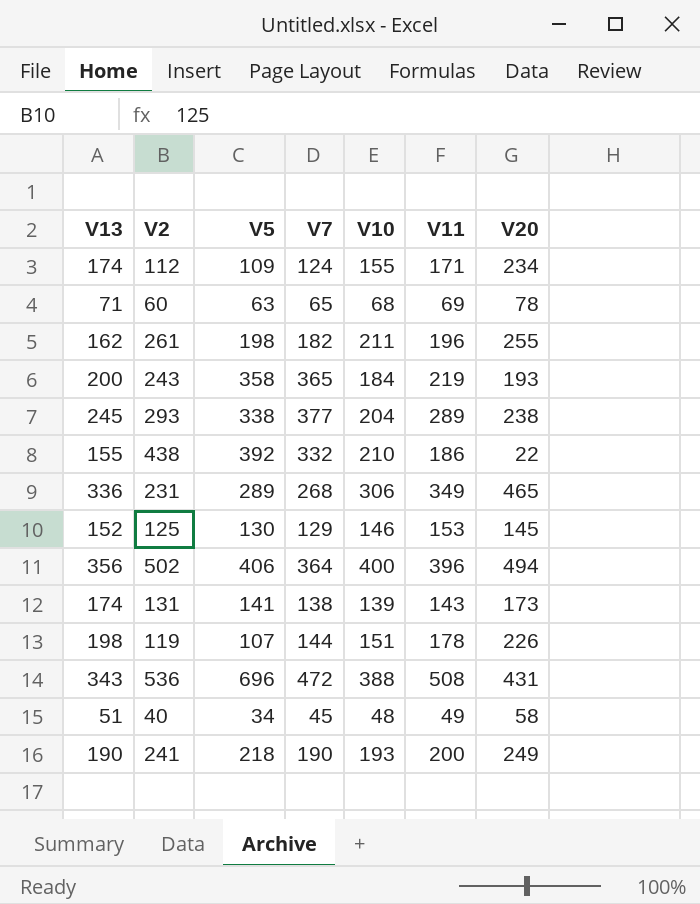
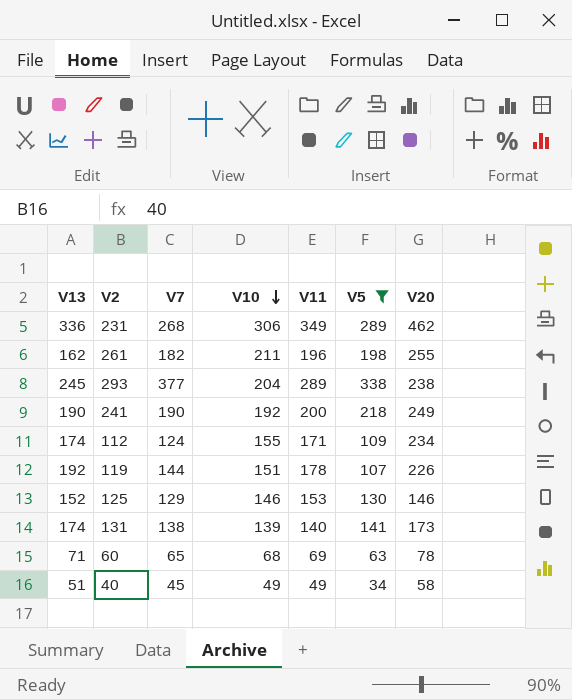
filter: none -> V5 <= 338
row order: none -> V10 descending
column V5 | position: 3 -> 6
231 | V20: 465 -> 462
241 | V10: 193 -> 192
119 | V13: 198 -> 192
125 | V20: 145 -> 146
131 | V11: 143 -> 140
40 | V10: 48 -> 49

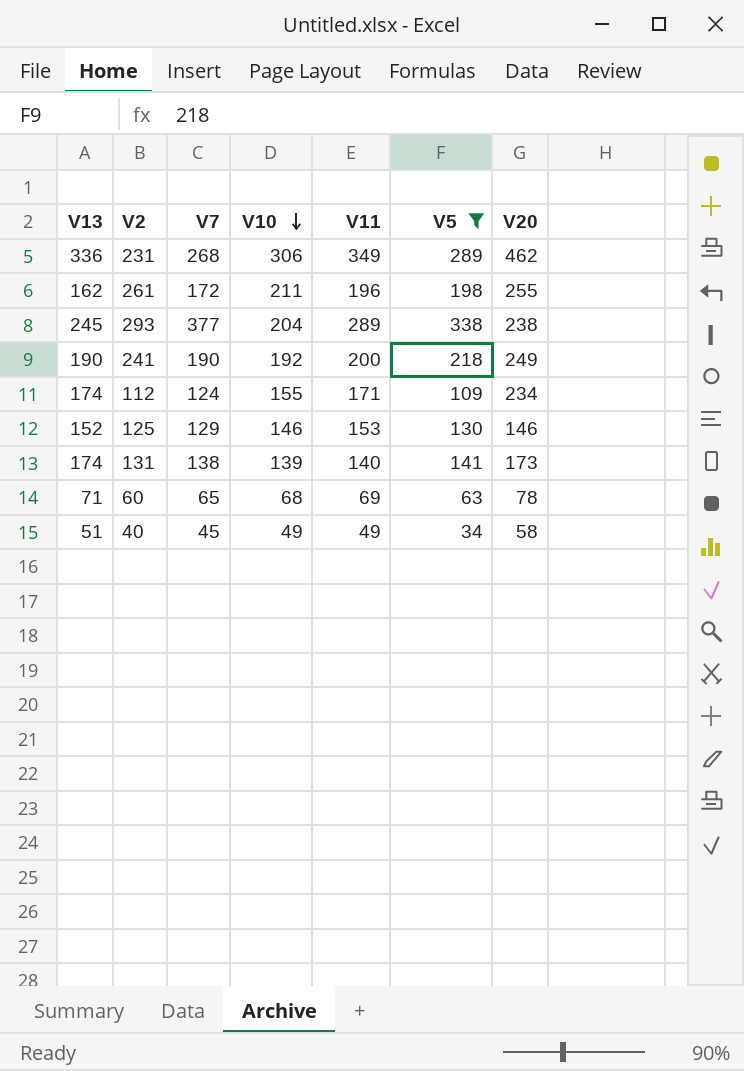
row 119: 192 | 144 | 151 | 178 | 107 | 226 -> none
261 | V7: 182 -> 172

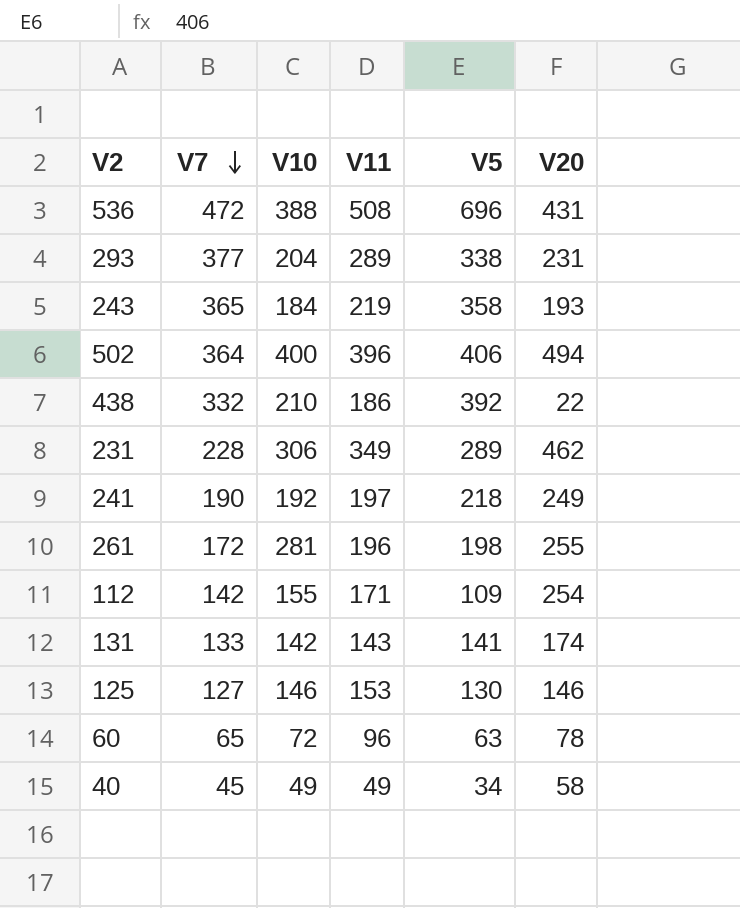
filter: V5 <= 338 -> none
row order: V10 descending -> V7 descending
column V13 | position: 1 -> none
293 | V20: 238 -> 231
231 | V7: 268 -> 228
241 | V11: 200 -> 197
261 | V10: 211 -> 281
112 | V7: 124 -> 142
112 | V20: 234 -> 254
131 | V7: 138 -> 133
131 | V10: 139 -> 142
131 | V11: 140 -> 143
131 | V20: 173 -> 174
125 | V7: 129 -> 127
60 | V10: 68 -> 72
60 | V11: 69 -> 96

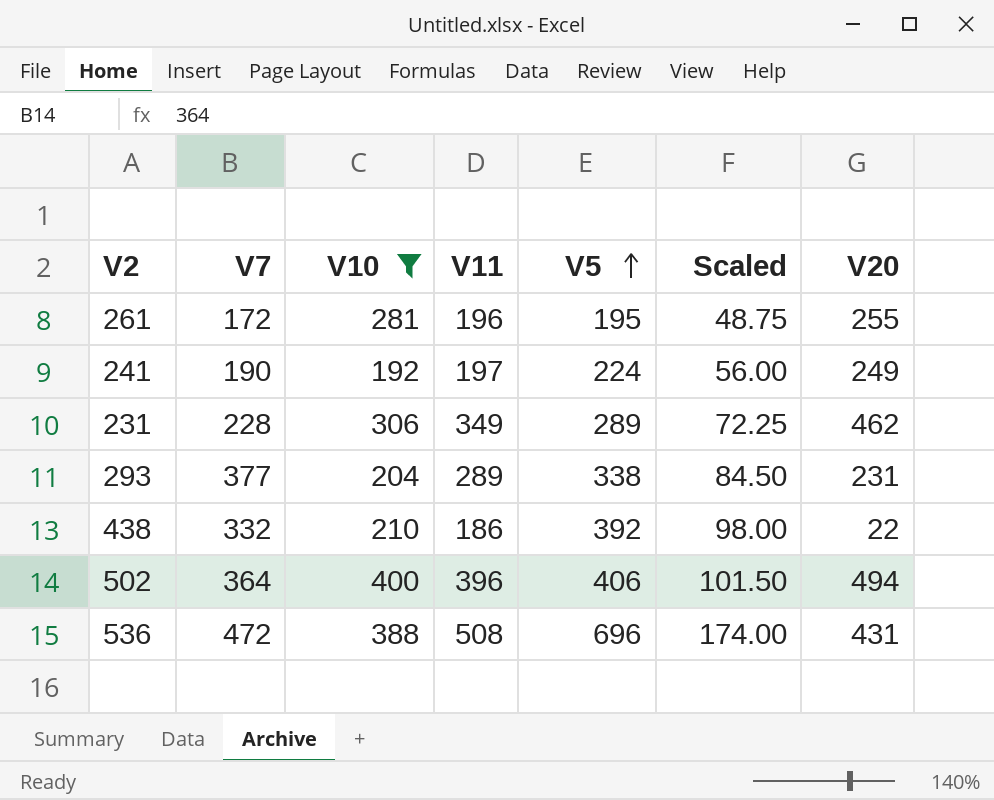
filter: none -> V10 >= 192
row order: V7 descending -> V5 ascending
column Scaled | formula: none -> [V5] * 0.25
261 | V5: 198 -> 195
241 | V5: 218 -> 224

